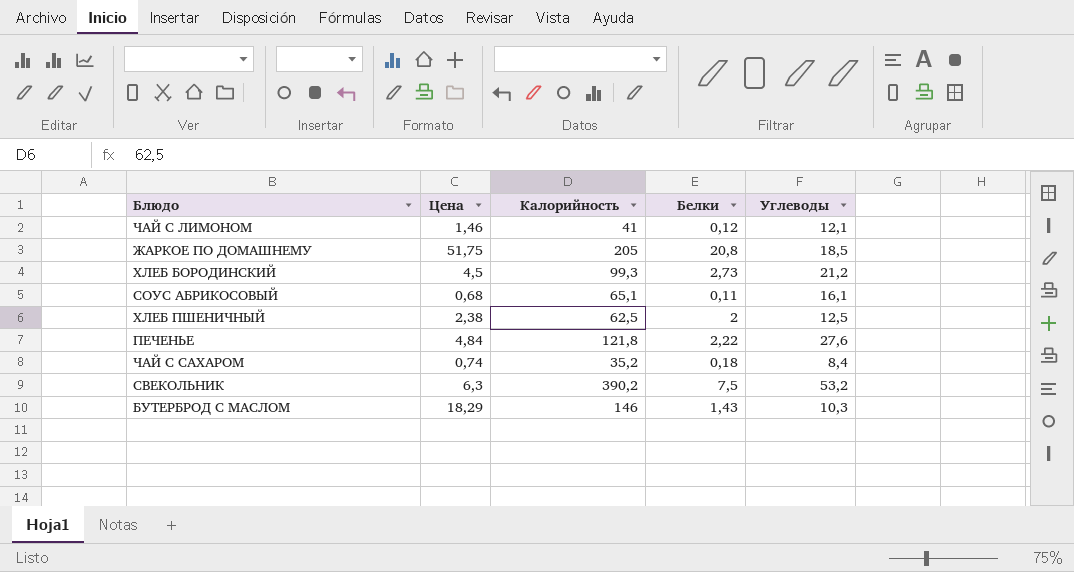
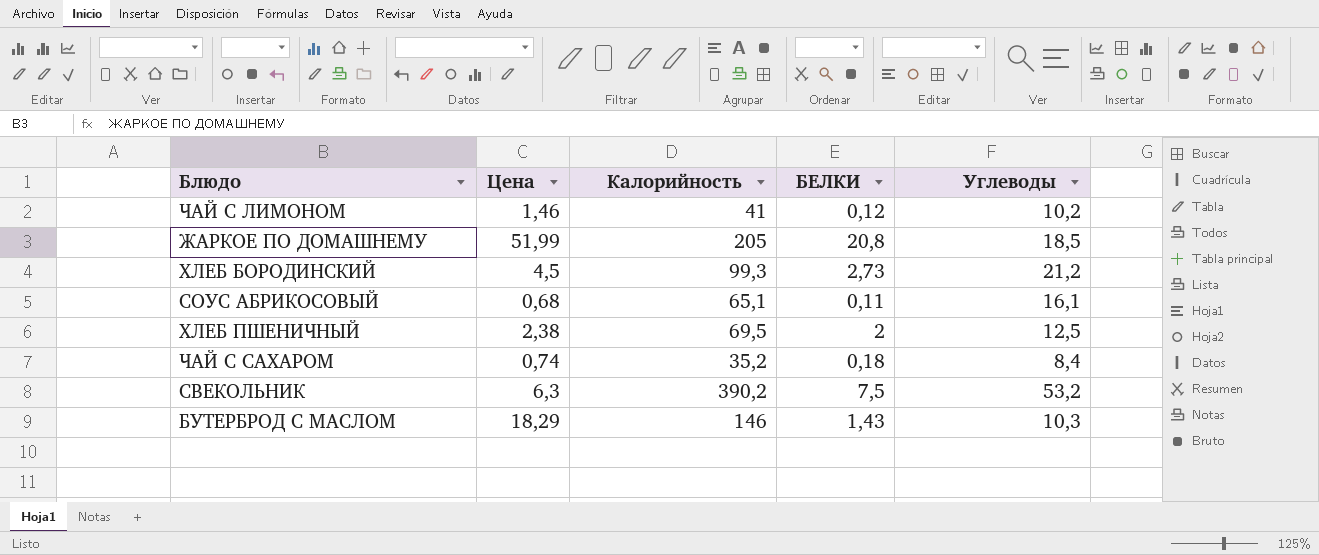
column name: Белки -> БЕЛКИ
row ПЕЧЕНЬЕ: 4,84 | 121,8 | 2,22 | 27,6 -> none
ЧАЙ С ЛИМОНОМ | Углеводы: 12,1 -> 10,2
ЖАРКОЕ ПО ДОМАШНЕМУ | Цена: 51,75 -> 51,99
ХЛЕБ ПШЕНИЧНЫЙ | Калорийность: 62,5 -> 69,5

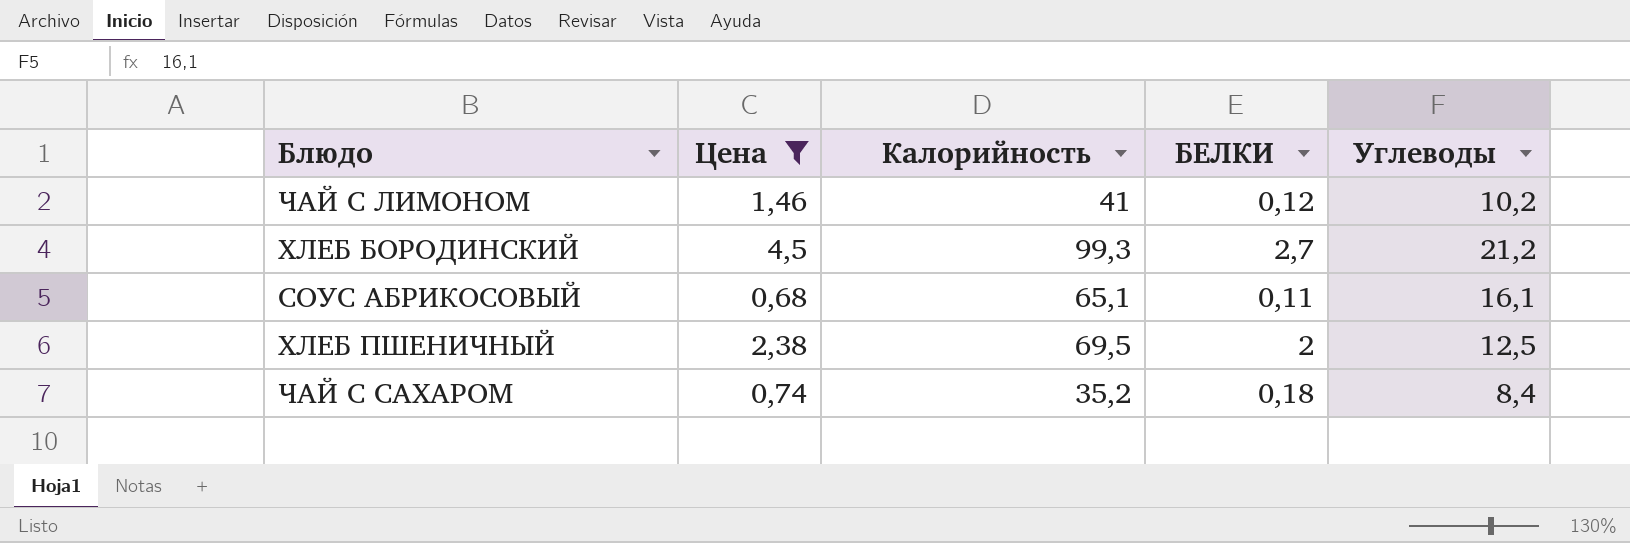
filter: none -> Цена <= 4,5
ХЛЕБ БОРОДИНСКИЙ | БЕЛКИ: 2,73 -> 2,7

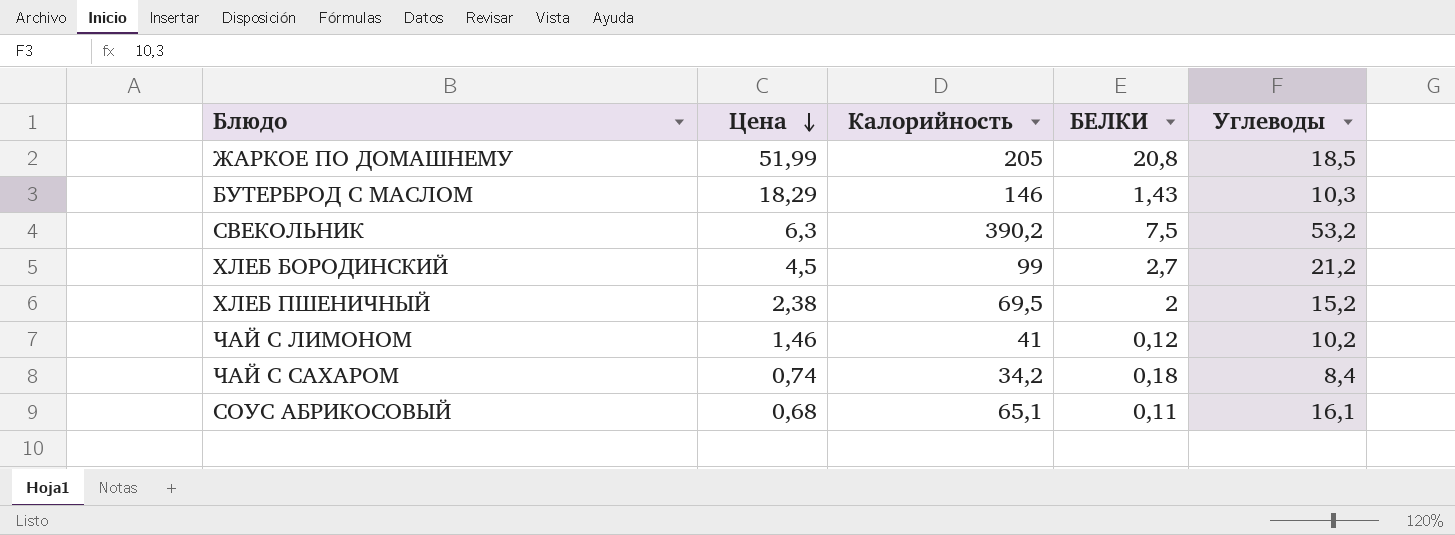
filter: Цена <= 4,5 -> none
row order: none -> Цена descending
ХЛЕБ БОРОДИНСКИЙ | Калорийность: 99,3 -> 99
ХЛЕБ ПШЕНИЧНЫЙ | Углеводы: 12,5 -> 15,2
ЧАЙ С САХАРОМ | Калорийность: 35,2 -> 34,2

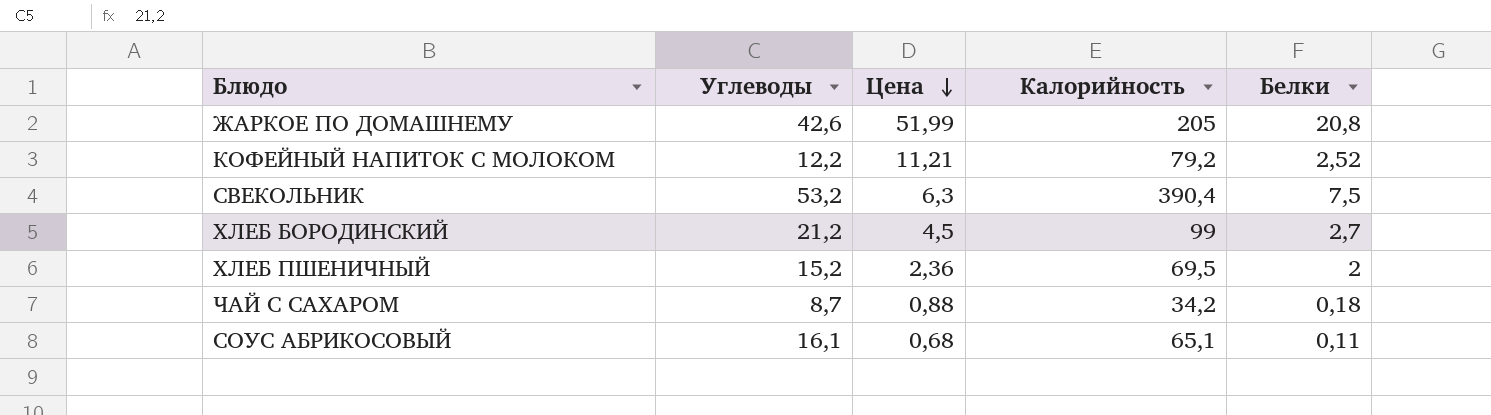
column Углеводы | position: 5 -> 2
column name: БЕЛКИ -> Белки
row БУТЕРБРОД С МАСЛОМ: 18,29 | 146 | 1,43 | 10,3 -> none
row ЧАЙ С ЛИМОНОМ: 1,46 | 41 | 0,12 | 10,2 -> none
ЖАРКОЕ ПО ДОМАШНЕМУ | Углеводы: 18,5 -> 42,6
row КОФЕЙНЫЙ НАПИТОК С МОЛОКОМ: none -> 12,2 | 11,21 | 79,2 | 2,52
СВЕКОЛЬНИК | Калорийность: 390,2 -> 390,4
ХЛЕБ ПШЕНИЧНЫЙ | Цена: 2,38 -> 2,36
ЧАЙ С САХАРОМ | Углеводы: 8,4 -> 8,7
ЧАЙ С САХАРОМ | Цена: 0,74 -> 0,88

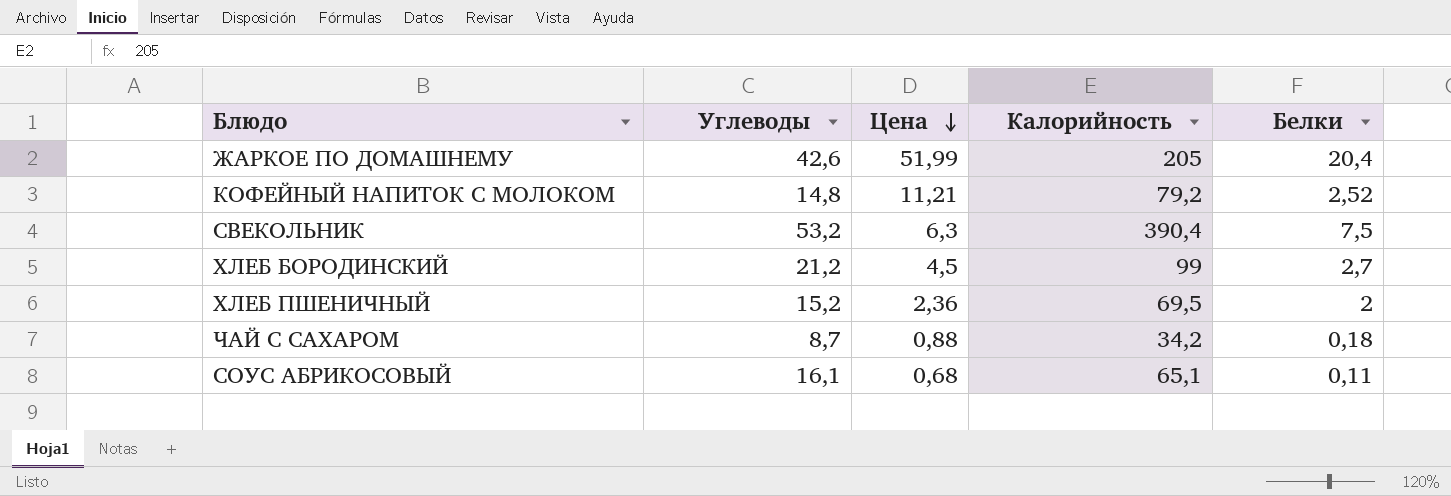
ЖАРКОЕ ПО ДОМАШНЕМУ | Белки: 20,8 -> 20,4
КОФЕЙНЫЙ НАПИТОК С МОЛОКОМ | Углеводы: 12,2 -> 14,8

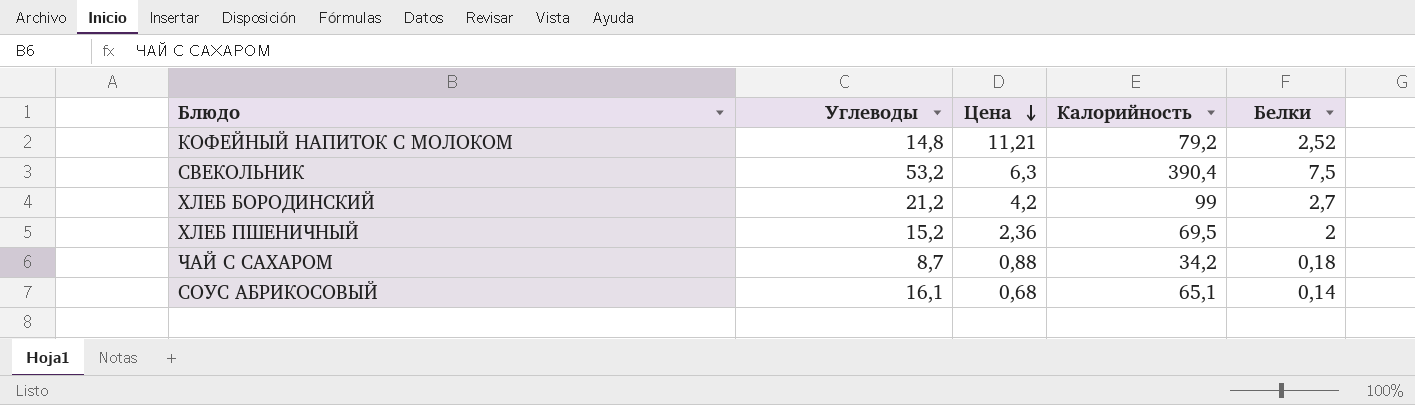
row ЖАРКОЕ ПО ДОМАШНЕМУ: 42,6 | 51,99 | 205 | 20,4 -> none
ХЛЕБ БОРОДИНСКИЙ | Цена: 4,5 -> 4,2
СОУС АБРИКОСОВЫЙ | Белки: 0,11 -> 0,14

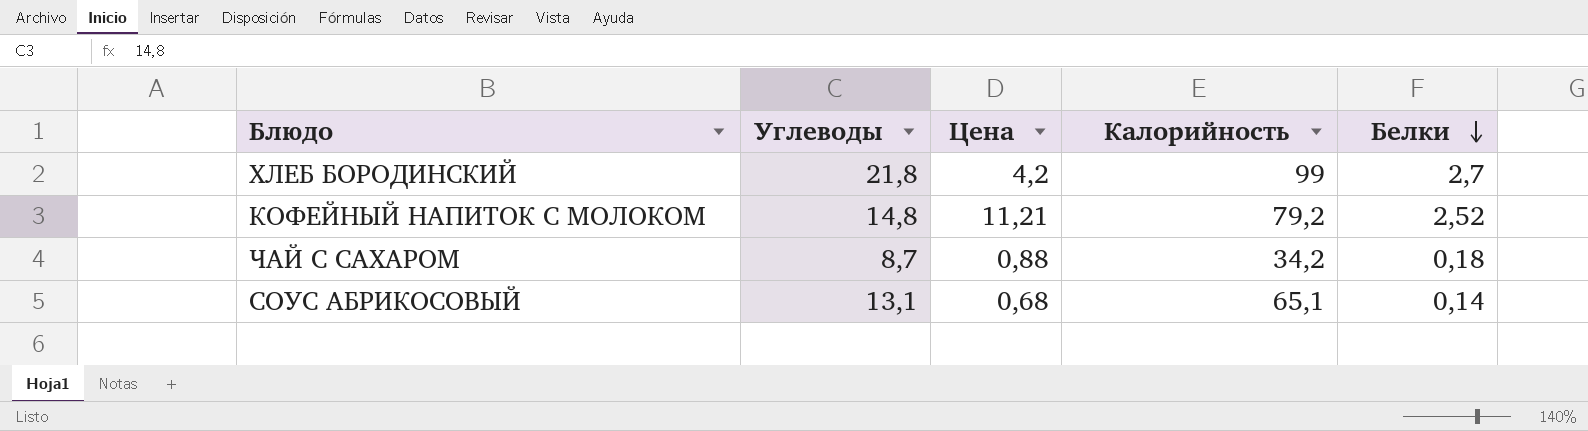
row order: Цена descending -> Белки descending
row СВЕКОЛЬНИК: 53,2 | 6,3 | 390,4 | 7,5 -> none
row ХЛЕБ ПШЕНИЧНЫЙ: 15,2 | 2,36 | 69,5 | 2 -> none
ХЛЕБ БОРОДИНСКИЙ | Углеводы: 21,2 -> 21,8
СОУС АБРИКОСОВЫЙ | Углеводы: 16,1 -> 13,1

